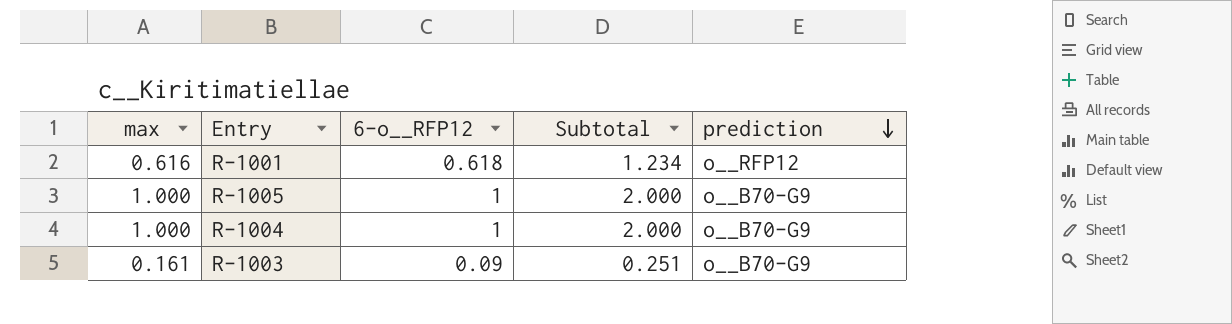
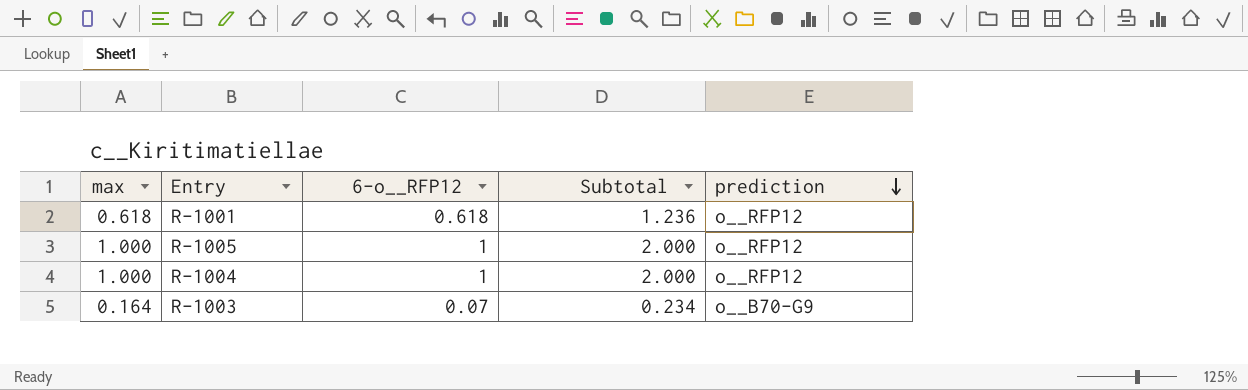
R-1001 | max: 0.616 -> 0.618
R-1001 | Subtotal: 1.234 -> 1.236
R-1005 | prediction: o__B70-G9 -> o__RFP12
R-1004 | prediction: o__B70-G9 -> o__RFP12
R-1003 | max: 0.161 -> 0.164
R-1003 | 6-o__RFP12: 0.09 -> 0.07
R-1003 | Subtotal: 0.251 -> 0.234

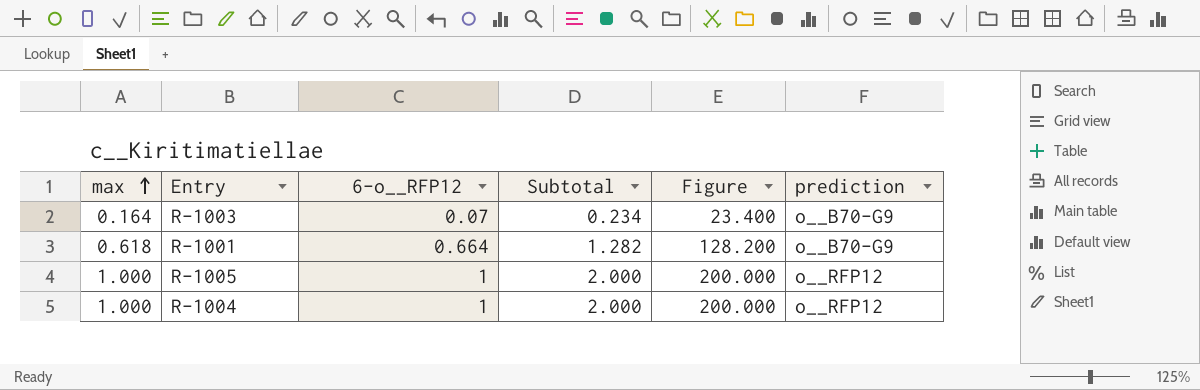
row order: prediction descending -> max ascending
column Figure | formula: none -> [Subtotal] * 100
R-1001 | 6-o__RFP12: 0.618 -> 0.664
R-1001 | Subtotal: 1.236 -> 1.282
R-1001 | prediction: o__RFP12 -> o__B70-G9

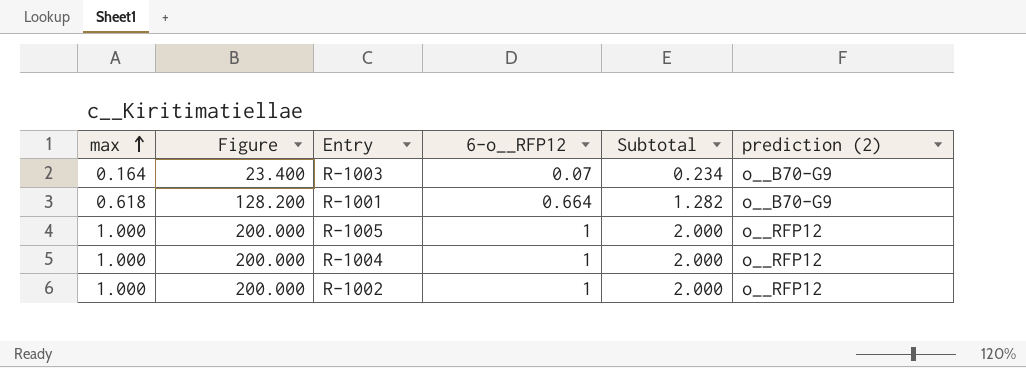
column Figure | position: 5 -> 2
column name: prediction -> prediction (2)
row R-1002: none -> 1.000 | 200.000 | 1 | 2.000 | o__RFP12

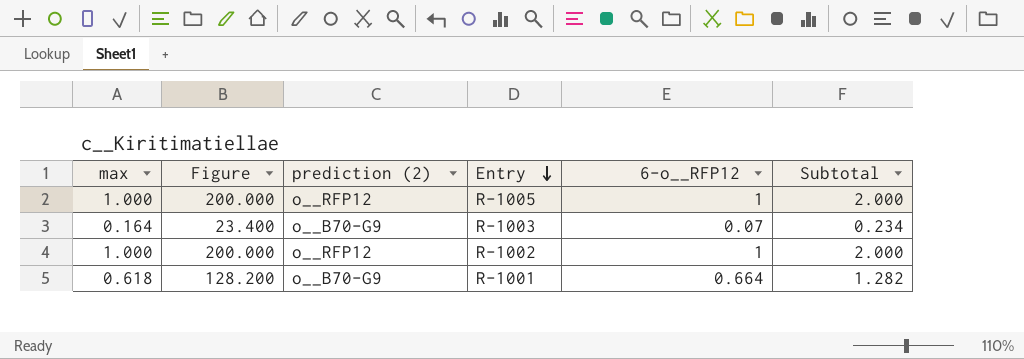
row order: max ascending -> Entry descending
column prediction (2) | position: 6 -> 3
row R-1004: 1.000 | 200.000 | 1 | 2.000 | o__RFP12 -> none

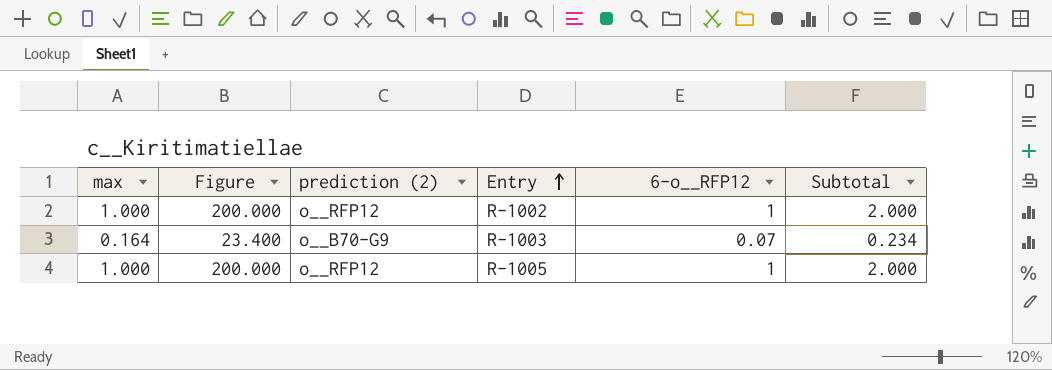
row order: Entry descending -> Entry ascending
row R-1001: 0.618 | 128.200 | o__B70-G9 | 0.664 | 1.282 -> none

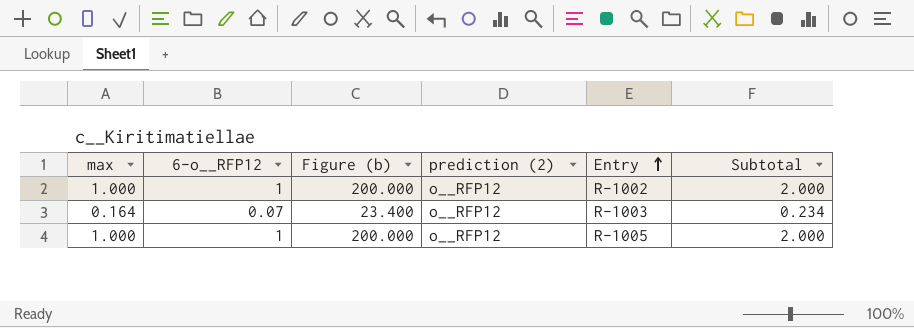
column 6-o__RFP12 | position: 5 -> 2
column name: Figure -> Figure (b)
R-1003 | prediction (2): o__B70-G9 -> o__RFP12

